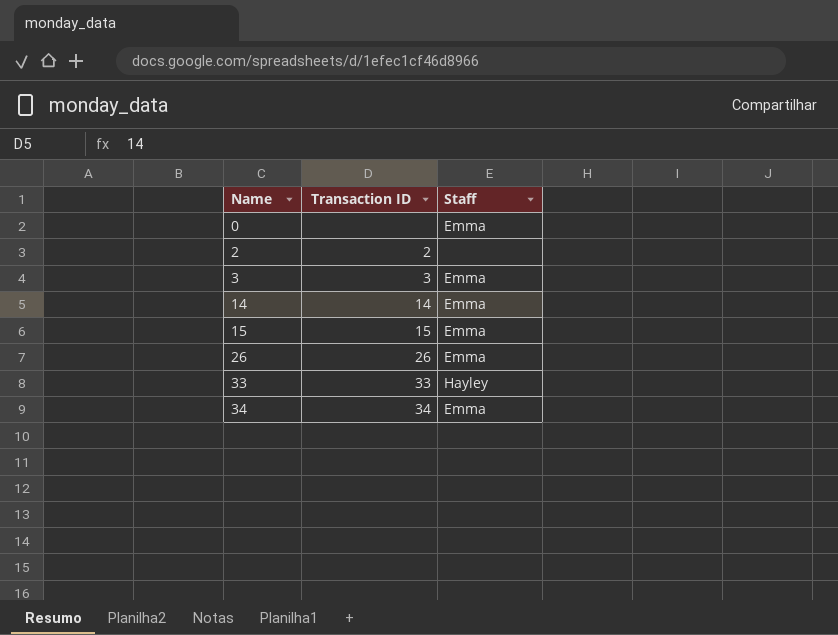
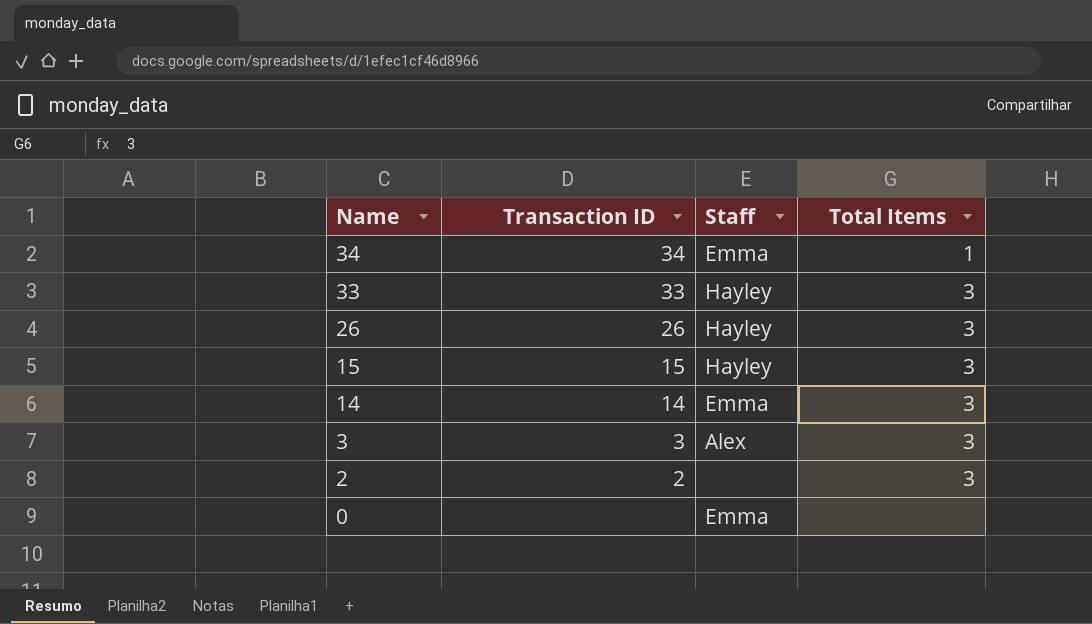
row order: Name ascending -> Name descending
column Total Items | position: none -> 4
26 | Staff: Emma -> Hayley
15 | Staff: Emma -> Hayley
3 | Staff: Emma -> Alex

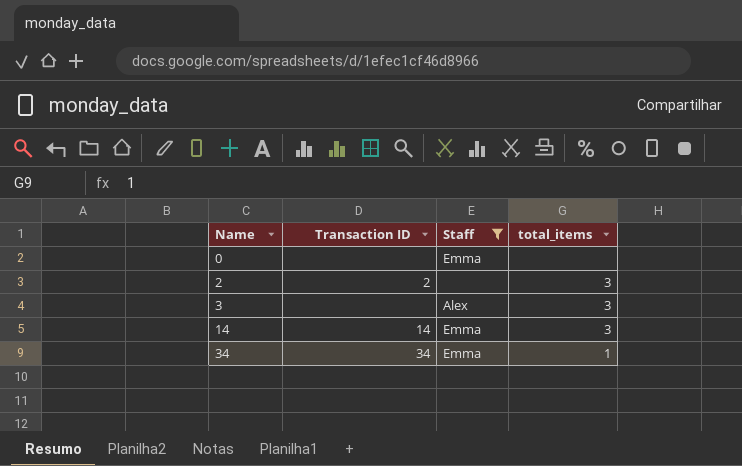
filter: none -> Staff != Hayley
row order: Name descending -> Name ascending
column name: Total Items -> total_items
3 | Transaction ID: 3 -> none

